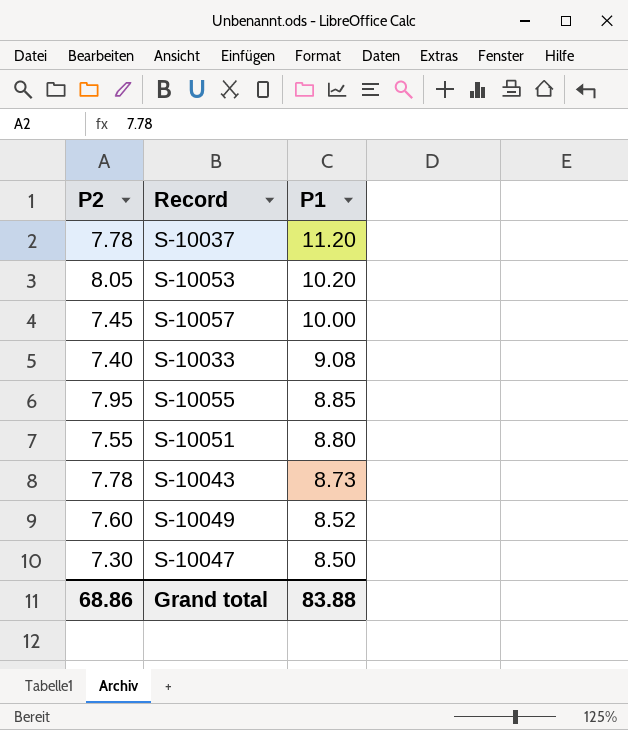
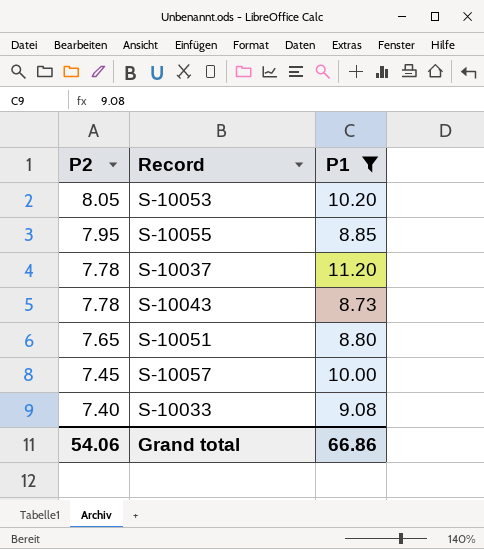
filter: none -> P1 >= 8.73
row order: P1 descending -> P2 descending
S-10051 | P2: 7.55 -> 7.65
Grand total | P2: 68.86 -> 54.06
Grand total | P1: 83.88 -> 66.86

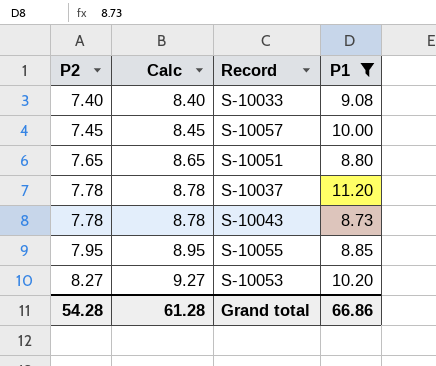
row order: P2 descending -> P2 ascending
column Calc | formula: none -> [P2] + 1
S-10053 | P2: 8.05 -> 8.27
Grand total | P2: 54.06 -> 54.28

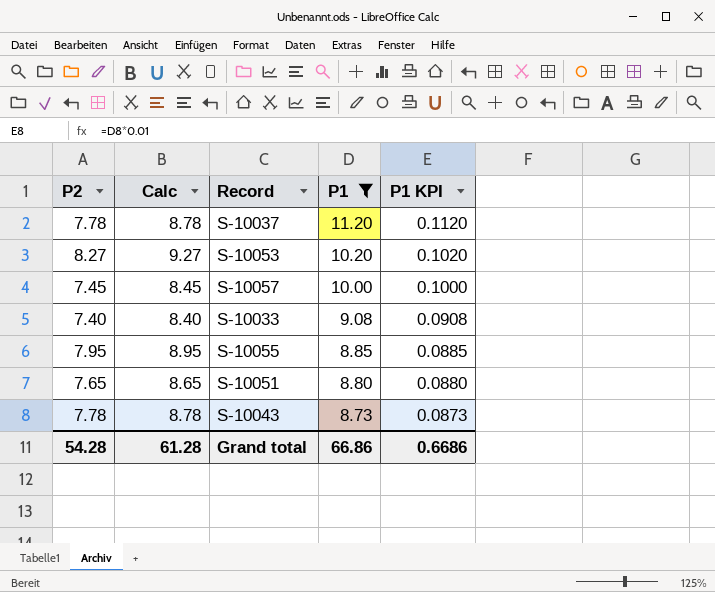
row order: P2 ascending -> P1 descending
column P1 KPI | formula: none -> [P1] * 0.01

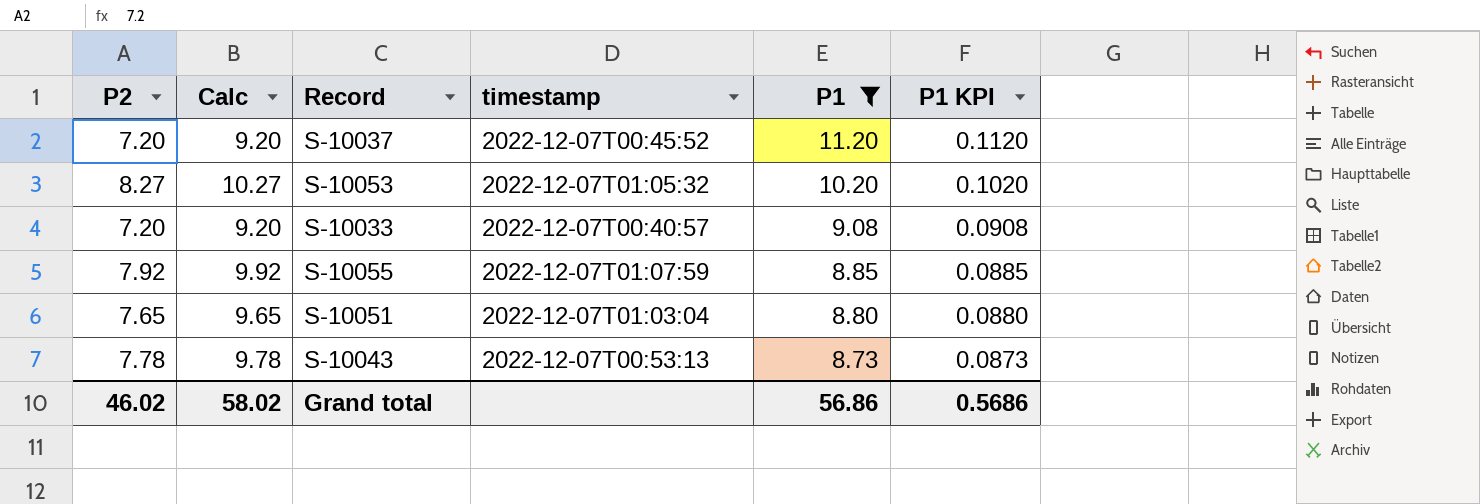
column Calc | formula: [P2] + 1 -> [P2] + 2
column timestamp | position: none -> 4
row S-10057: 7.45 | 8.45 | 10.00 | 0.1000 -> none
S-10037 | P2: 7.78 -> 7.20
S-10033 | P2: 7.40 -> 7.20
S-10055 | P2: 7.95 -> 7.92
Grand total | P2: 54.28 -> 46.02
Grand total | Calc: 61.28 -> 58.02
Grand total | P1: 66.86 -> 56.86
Grand total | P1 KPI: 0.6686 -> 0.5686

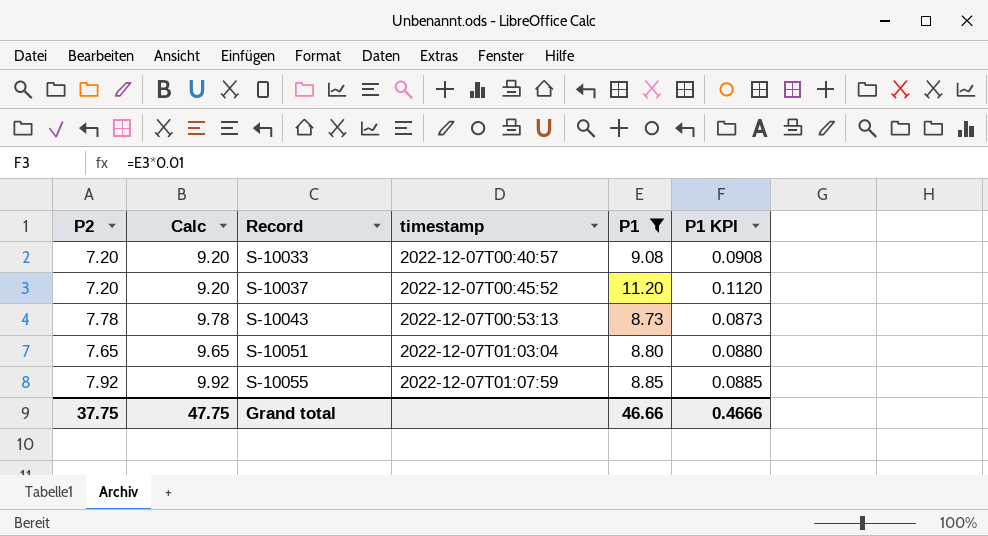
row order: P1 descending -> Record ascending
row S-10053: 8.27 | 10.27 | 2022-12-07T01:05:32 | 10.20 | 0.1020 -> none
Grand total | P2: 46.02 -> 37.75
Grand total | Calc: 58.02 -> 47.75
Grand total | P1: 56.86 -> 46.66
Grand total | P1 KPI: 0.5686 -> 0.4666

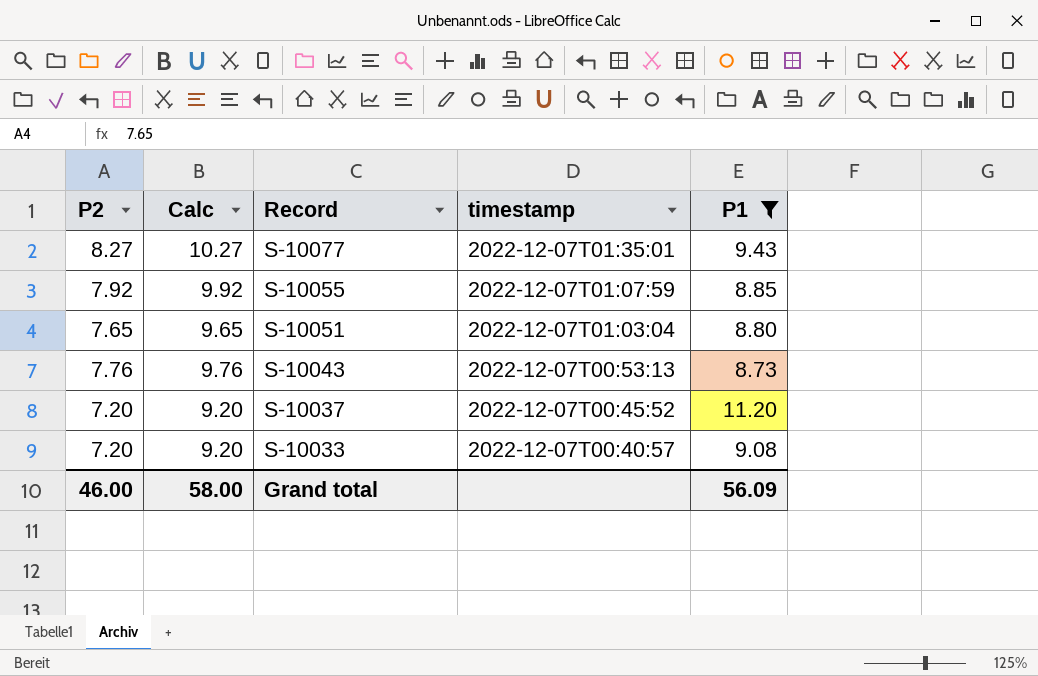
row order: Record ascending -> Record descending
column P1 KPI | formula: [P1] * 0.01 -> none
row S-10077: none -> 8.27 | 10.27 | 2022-12-07T01:35:01 | 9.43
S-10043 | P2: 7.78 -> 7.76
S-10043 | Calc: 9.78 -> 9.76
Grand total | P2: 37.75 -> 46.00
Grand total | Calc: 47.75 -> 58.00
Grand total | P1: 46.66 -> 56.09

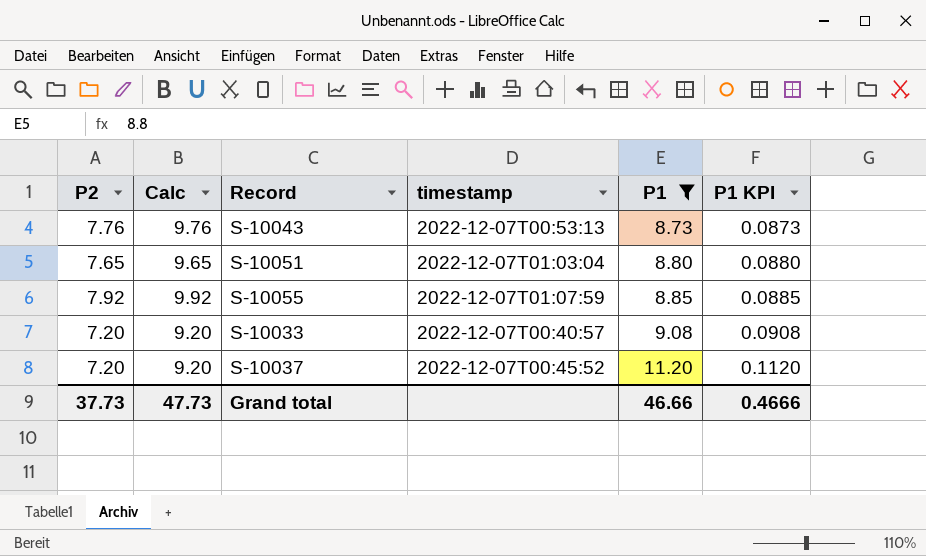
row order: Record descending -> P1 ascending
column P1 KPI | formula: none -> [P1] * 0.01
row S-10077: 8.27 | 10.27 | 2022-12-07T01:35:01 | 9.43 -> none
Grand total | P2: 46.00 -> 37.73
Grand total | Calc: 58.00 -> 47.73
Grand total | P1: 56.09 -> 46.66

